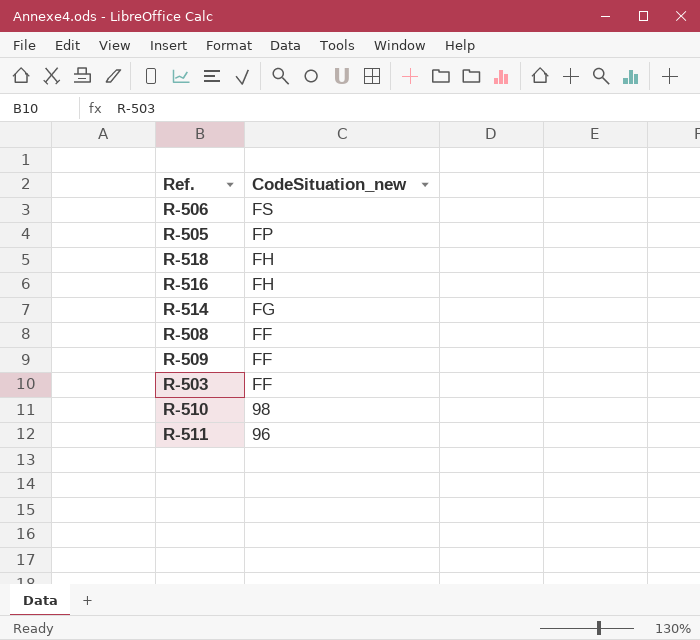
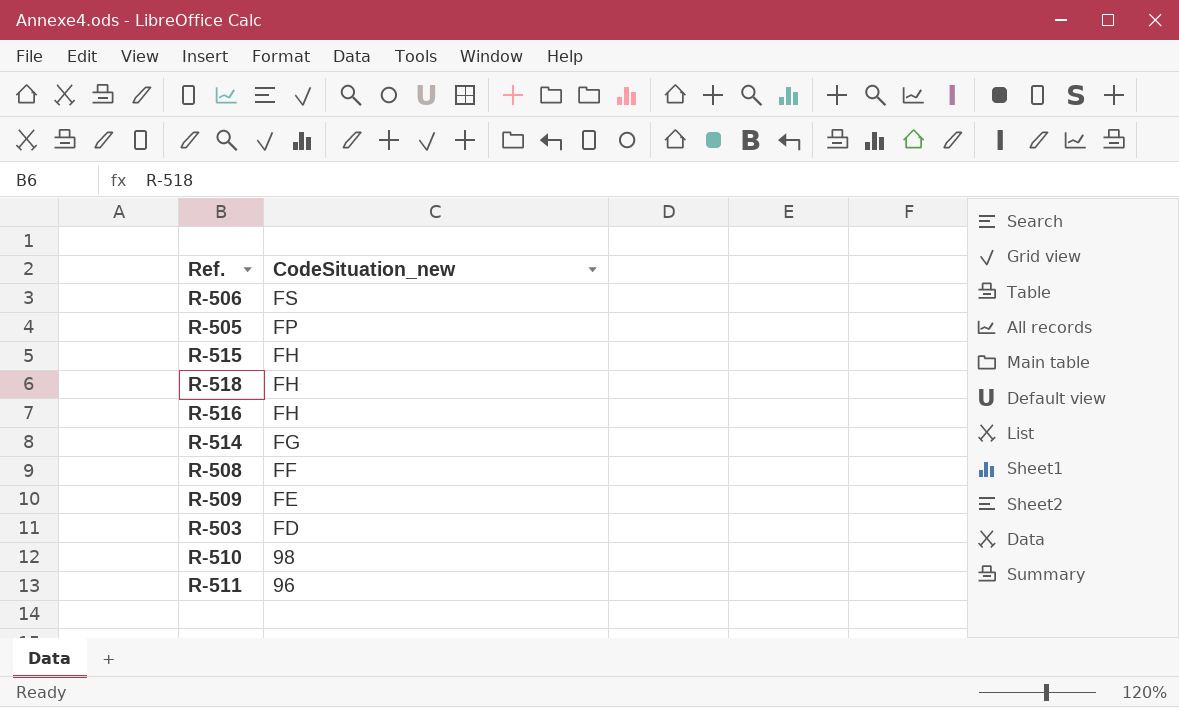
row R-515: none -> FH
R-509 | CodeSituation_new: FF -> FE
R-503 | CodeSituation_new: FF -> FD

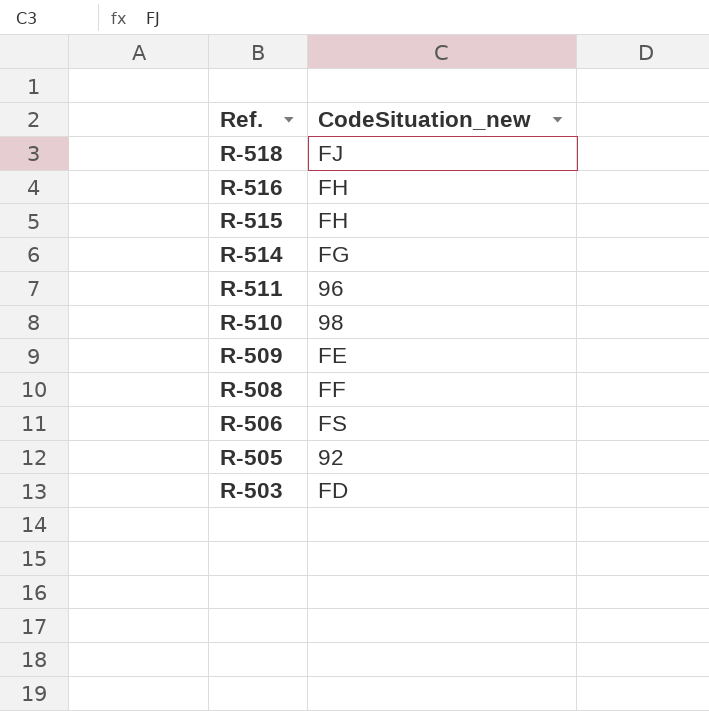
row order: CodeSituation_new descending -> Ref. descending
R-518 | CodeSituation_new: FH -> FJ
R-505 | CodeSituation_new: FP -> 92

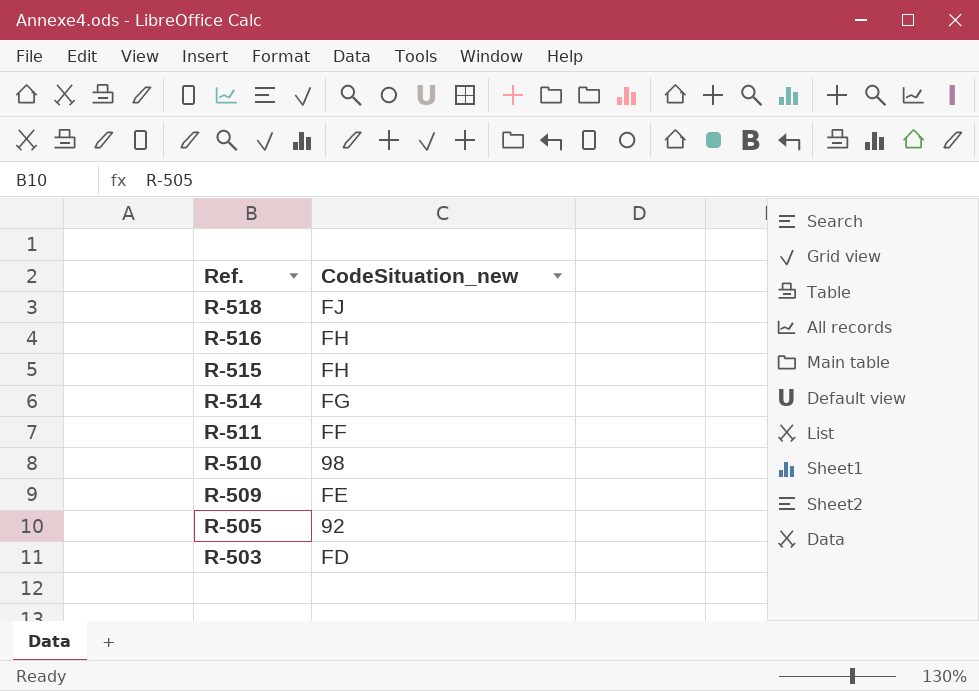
row R-508: FF -> none
row R-506: FS -> none
R-511 | CodeSituation_new: 96 -> FF

